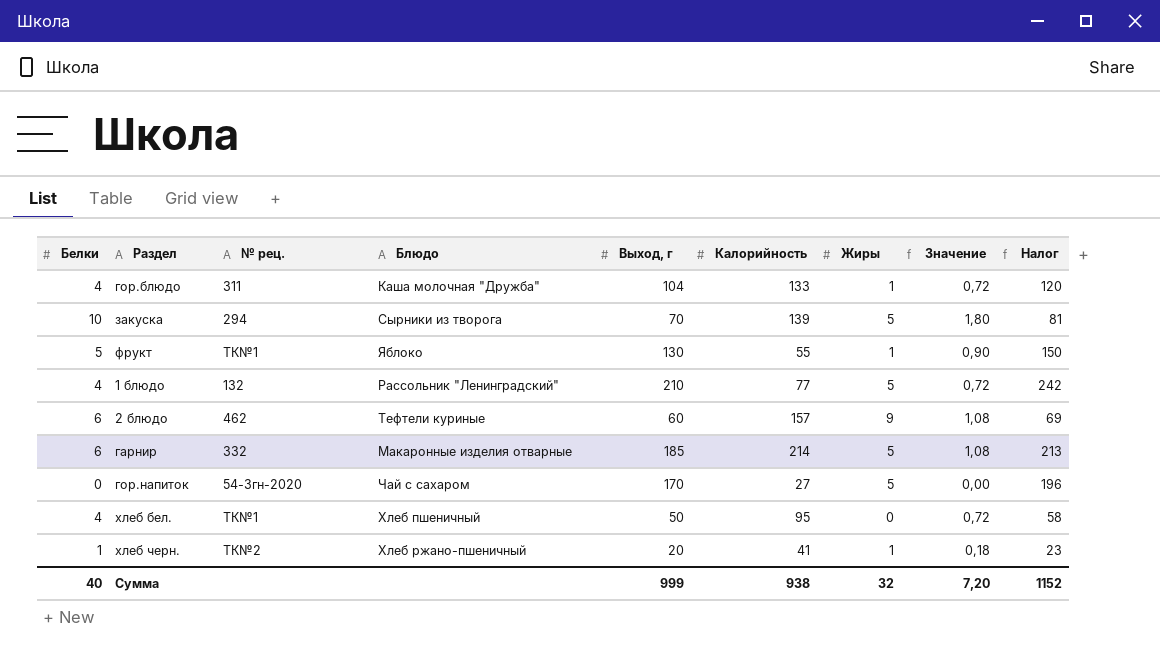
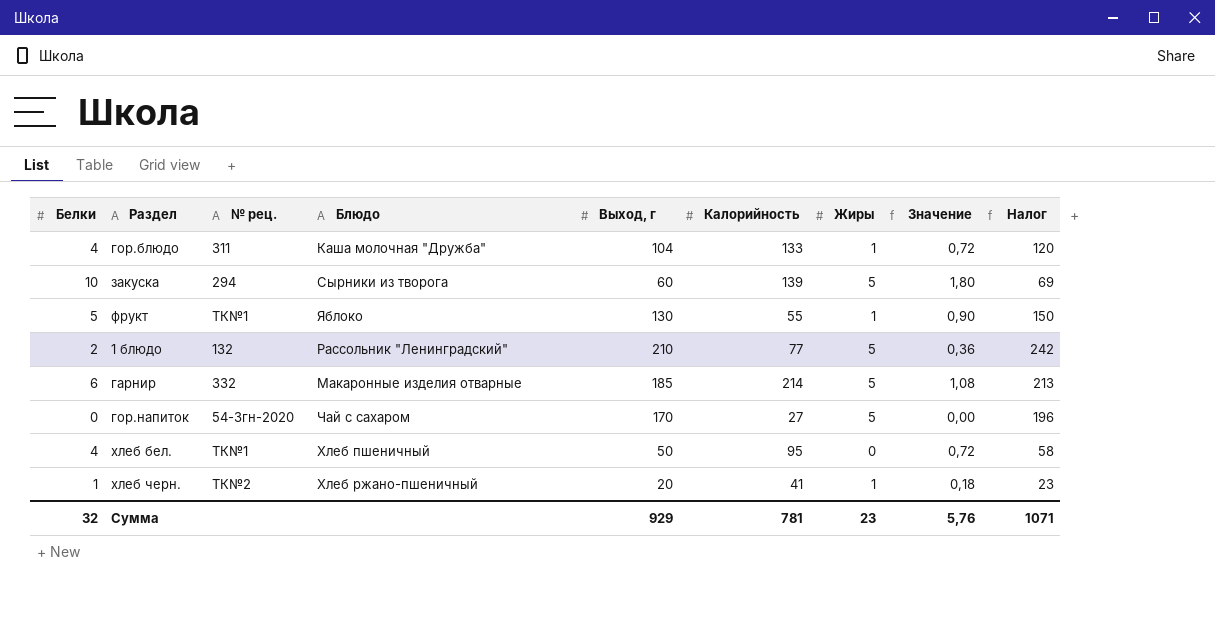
row 2 блюдо: 6 | 462 | Тефтели куриные | 60 | 157 | 9 | 1,08 | 69 -> none
закуска | Выход, г: 70 -> 60
закуска | Налог: 81 -> 69
1 блюдо | Белки: 4 -> 2
1 блюдо | Значение: 0,72 -> 0,36
Сумма | Белки: 40 -> 32
Сумма | Выход, г: 999 -> 929
Сумма | Калорийность: 938 -> 781
Сумма | Жиры: 32 -> 23
Сумма | Значение: 7,20 -> 5,76
Сумма | Налог: 1152 -> 1071

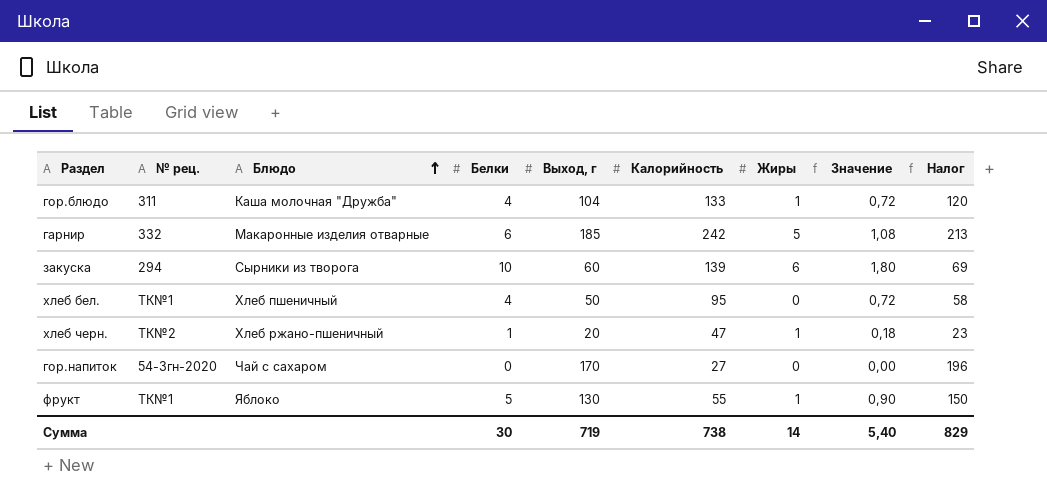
row order: none -> Блюдо ascending
column Белки | position: 1 -> 4
row 1 блюдо: 2 | 132 | Рассольник "Ленинградский" | 210 | 77 | 5 | 0,36 | 242 -> none
гарнир | Калорийность: 214 -> 242
закуска | Жиры: 5 -> 6
хлеб черн. | Калорийность: 41 -> 47
гор.напиток | Жиры: 5 -> 0
Сумма | Белки: 32 -> 30
Сумма | Выход, г: 929 -> 719
Сумма | Калорийность: 781 -> 738
Сумма | Жиры: 23 -> 14
Сумма | Значение: 5,76 -> 5,40
Сумма | Налог: 1071 -> 829

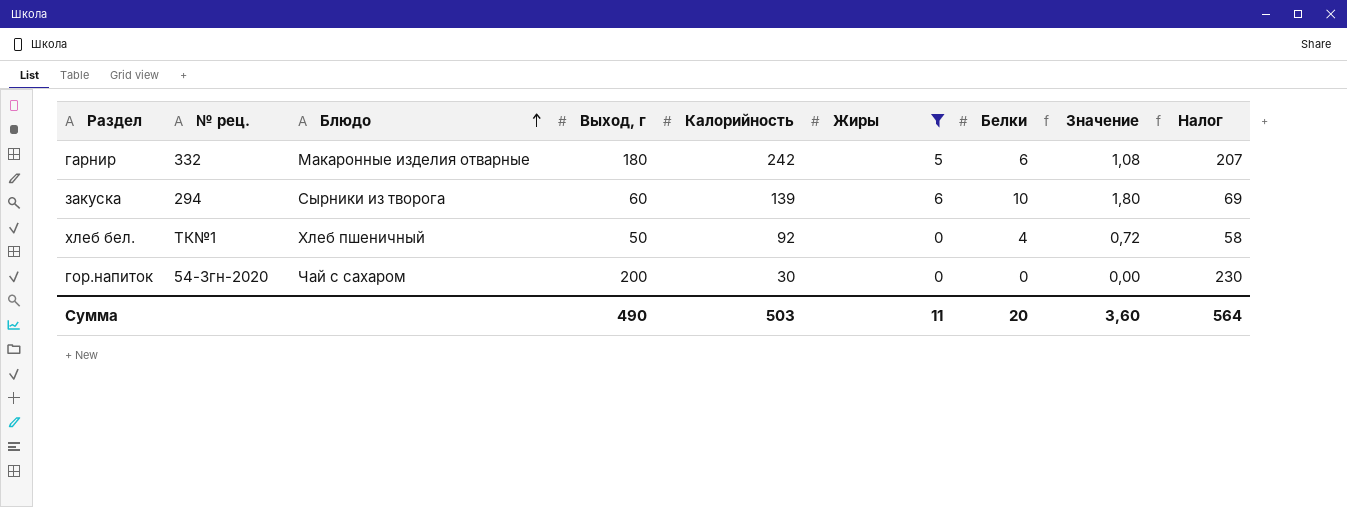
filter: none -> Жиры != 1
column Белки | position: 4 -> 7
гарнир | Выход, г: 185 -> 180
гарнир | Налог: 213 -> 207
хлеб бел. | Калорийность: 95 -> 92
гор.напиток | Выход, г: 170 -> 200
гор.напиток | Калорийность: 27 -> 30
гор.напиток | Налог: 196 -> 230
Сумма | Выход, г: 719 -> 490
Сумма | Калорийность: 738 -> 503
Сумма | Жиры: 14 -> 11
Сумма | Белки: 30 -> 20
Сумма | Значение: 5,40 -> 3,60
Сумма | Налог: 829 -> 564

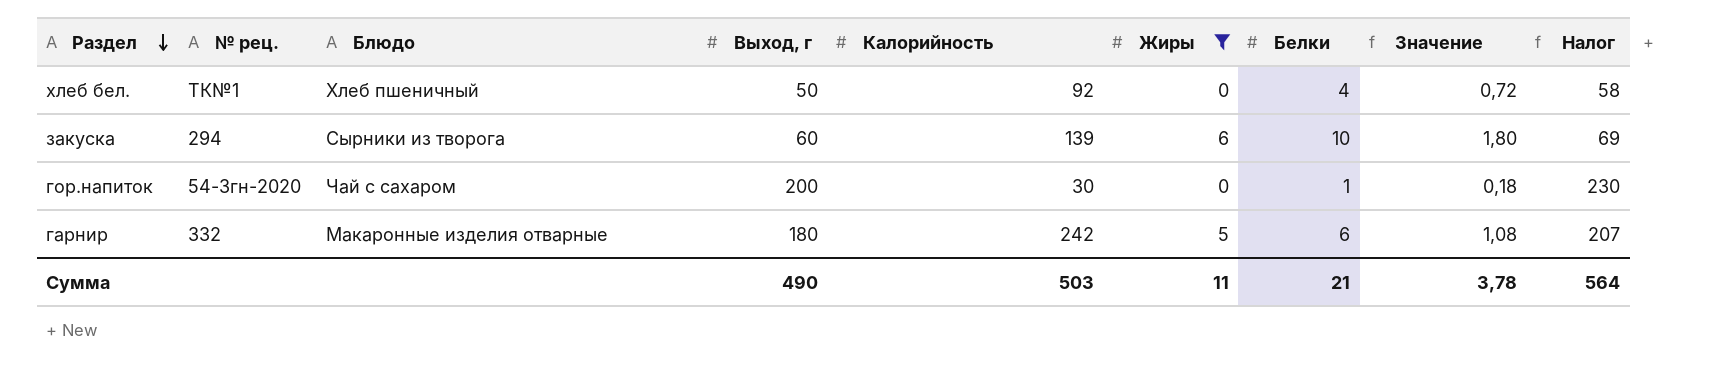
row order: Блюдо ascending -> Раздел descending
гор.напиток | Белки: 0 -> 1
гор.напиток | Значение: 0,00 -> 0,18
Сумма | Белки: 20 -> 21
Сумма | Значение: 3,60 -> 3,78

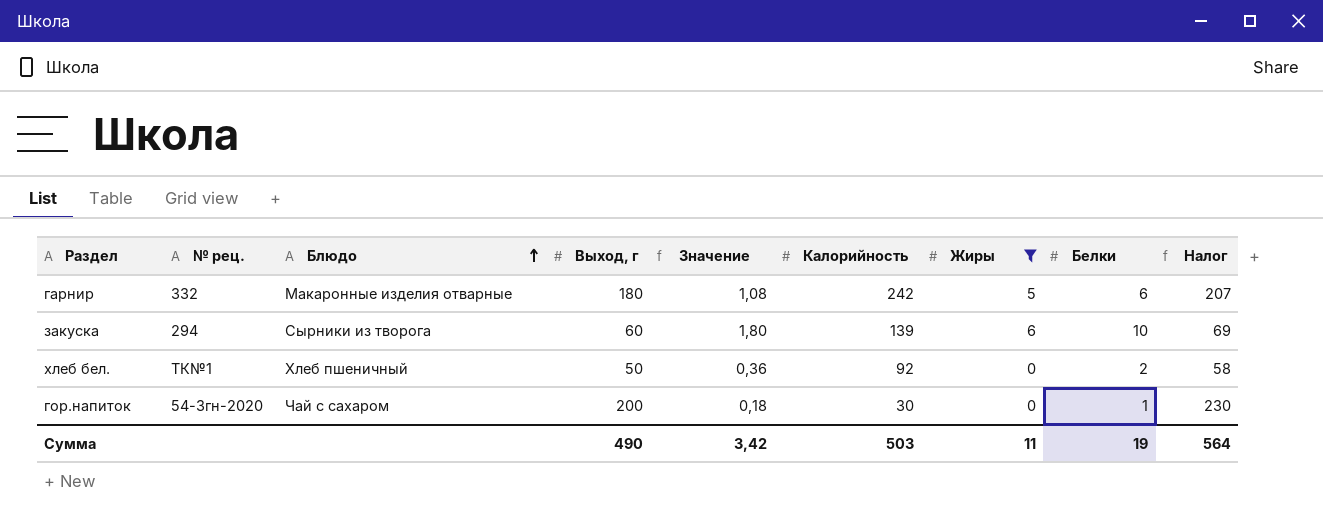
row order: Раздел descending -> Блюдо ascending
column Значение | position: 8 -> 5
хлеб бел. | Значение: 0,72 -> 0,36
хлеб бел. | Белки: 4 -> 2
Сумма | Значение: 3,78 -> 3,42
Сумма | Белки: 21 -> 19

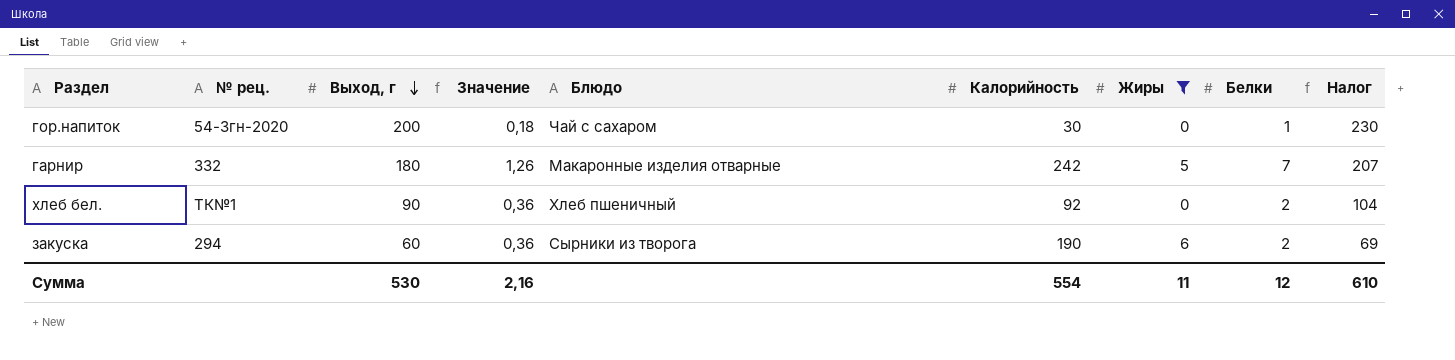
row order: Блюдо ascending -> Выход, г descending
column Блюдо | position: 3 -> 5
гарнир | Значение: 1,08 -> 1,26
гарнир | Белки: 6 -> 7
хлеб бел. | Выход, г: 50 -> 90
хлеб бел. | Налог: 58 -> 104
закуска | Значение: 1,80 -> 0,36
закуска | Калорийность: 139 -> 190
закуска | Белки: 10 -> 2
Сумма | Выход, г: 490 -> 530
Сумма | Значение: 3,42 -> 2,16
Сумма | Калорийность: 503 -> 554
Сумма | Белки: 19 -> 12
Сумма | Налог: 564 -> 610

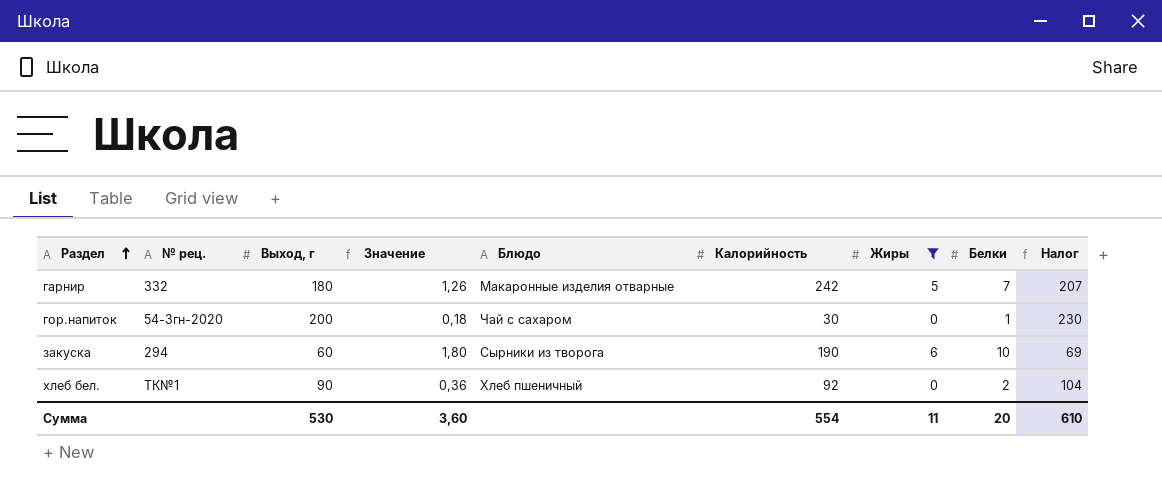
row order: Выход, г descending -> Раздел ascending
закуска | Значение: 0,36 -> 1,80
закуска | Белки: 2 -> 10
Сумма | Значение: 2,16 -> 3,60
Сумма | Белки: 12 -> 20

